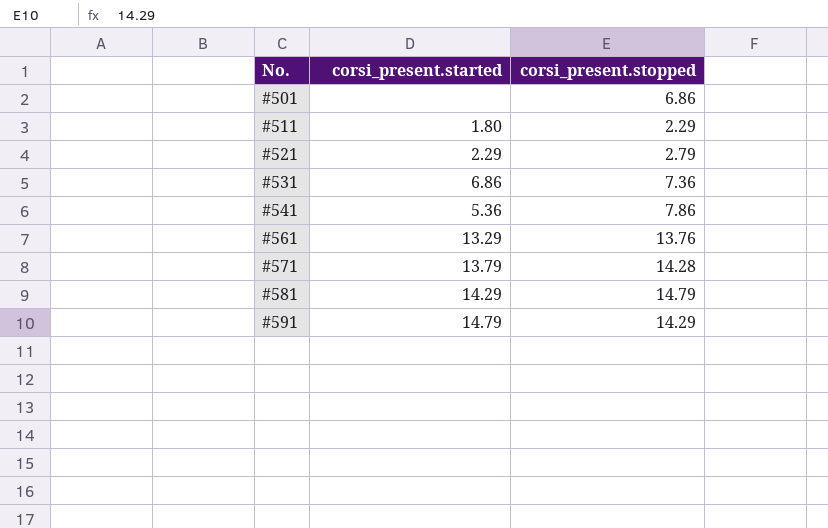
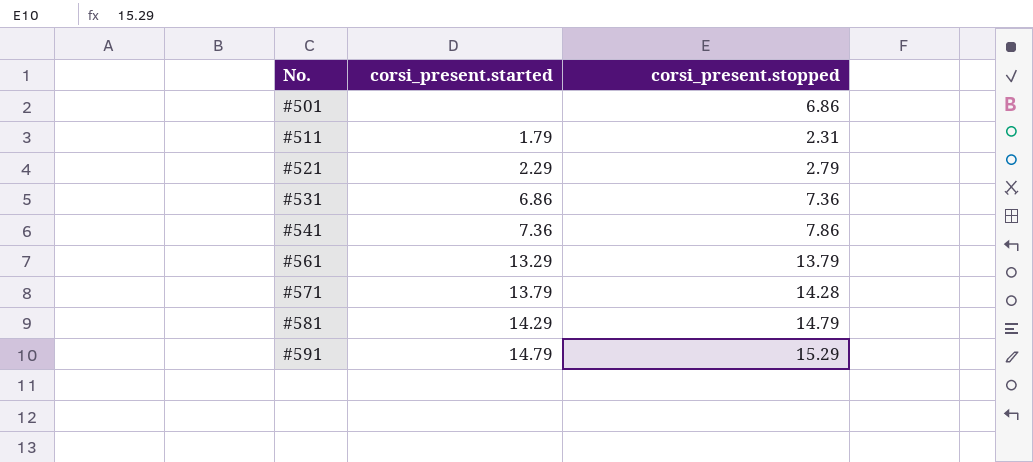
#511 | corsi_present.started: 1.80 -> 1.79
#511 | corsi_present.stopped: 2.29 -> 2.31
#541 | corsi_present.started: 5.36 -> 7.36
#561 | corsi_present.stopped: 13.76 -> 13.79
#591 | corsi_present.stopped: 14.29 -> 15.29

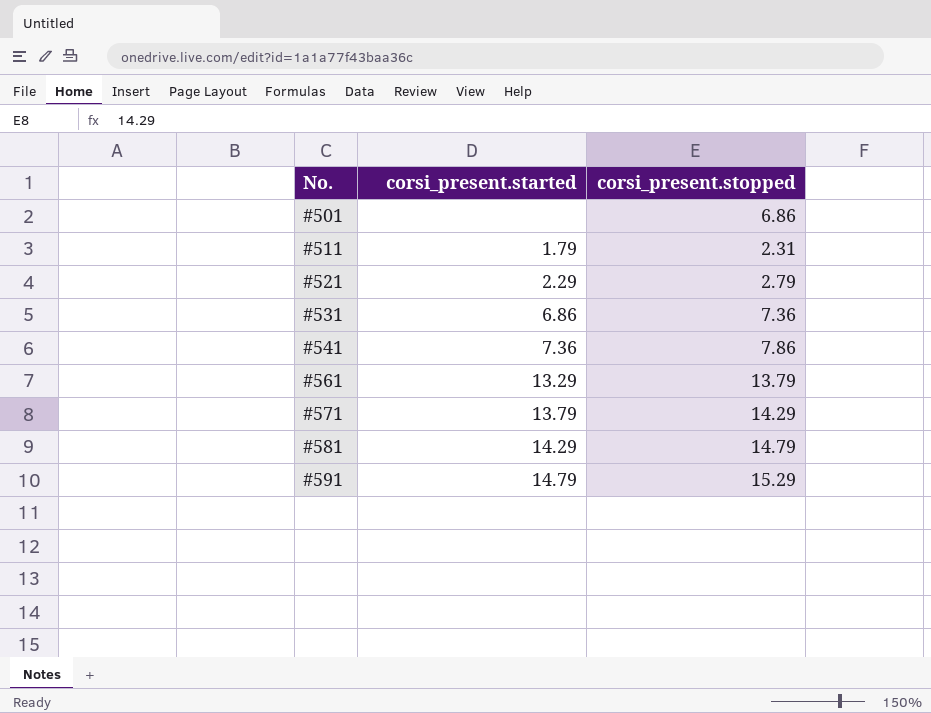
#571 | corsi_present.stopped: 14.28 -> 14.29

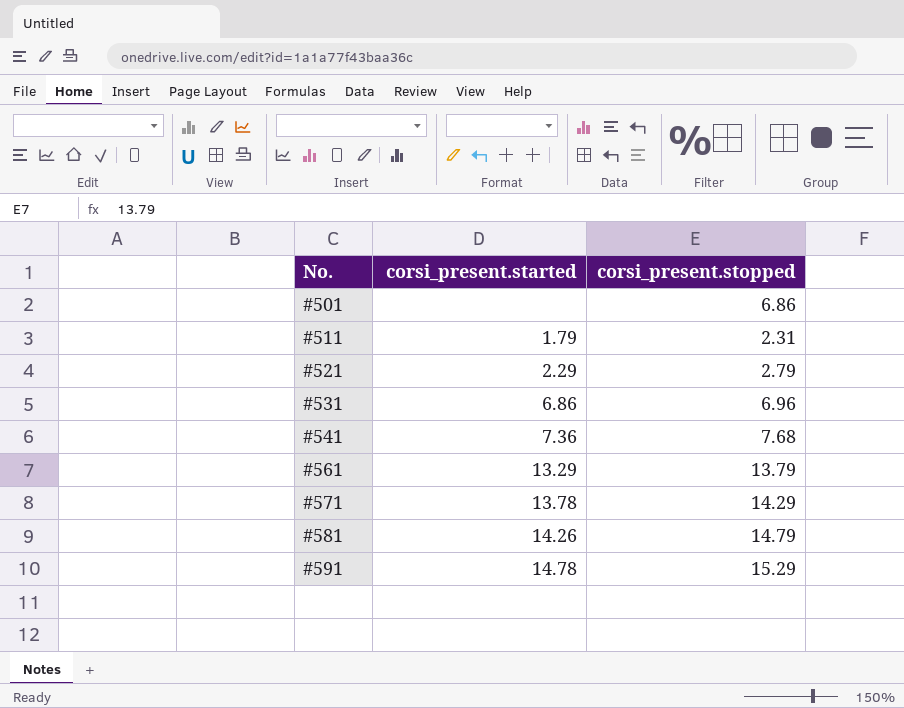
#531 | corsi_present.stopped: 7.36 -> 6.96
#541 | corsi_present.stopped: 7.86 -> 7.68
#571 | corsi_present.started: 13.79 -> 13.78
#581 | corsi_present.started: 14.29 -> 14.26
#591 | corsi_present.started: 14.79 -> 14.78

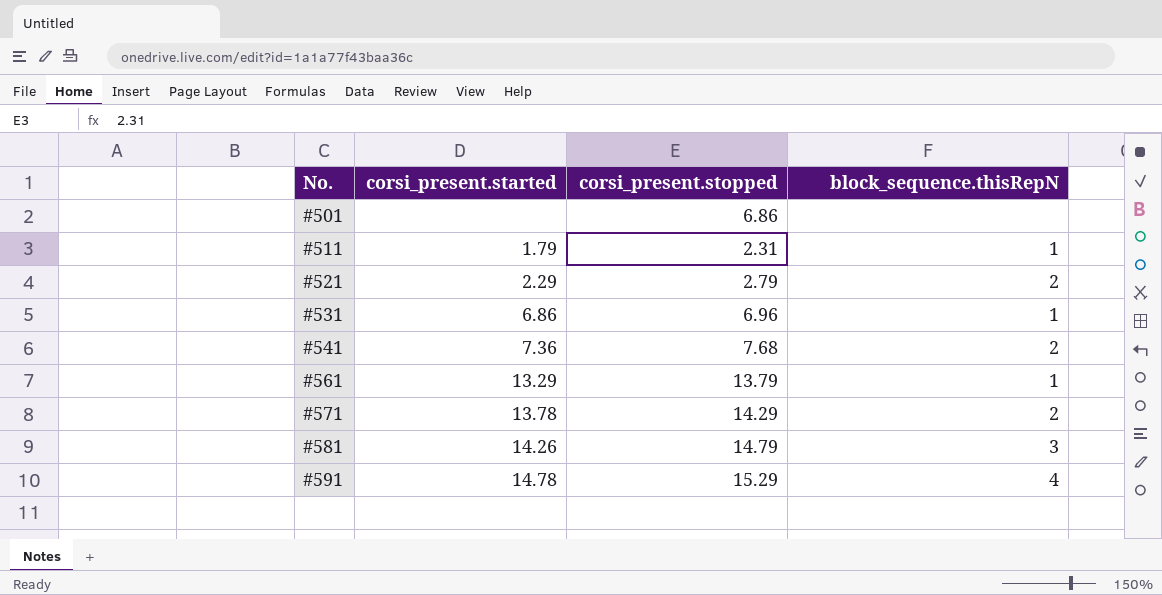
column block_sequence.thisRepN | position: none -> 4

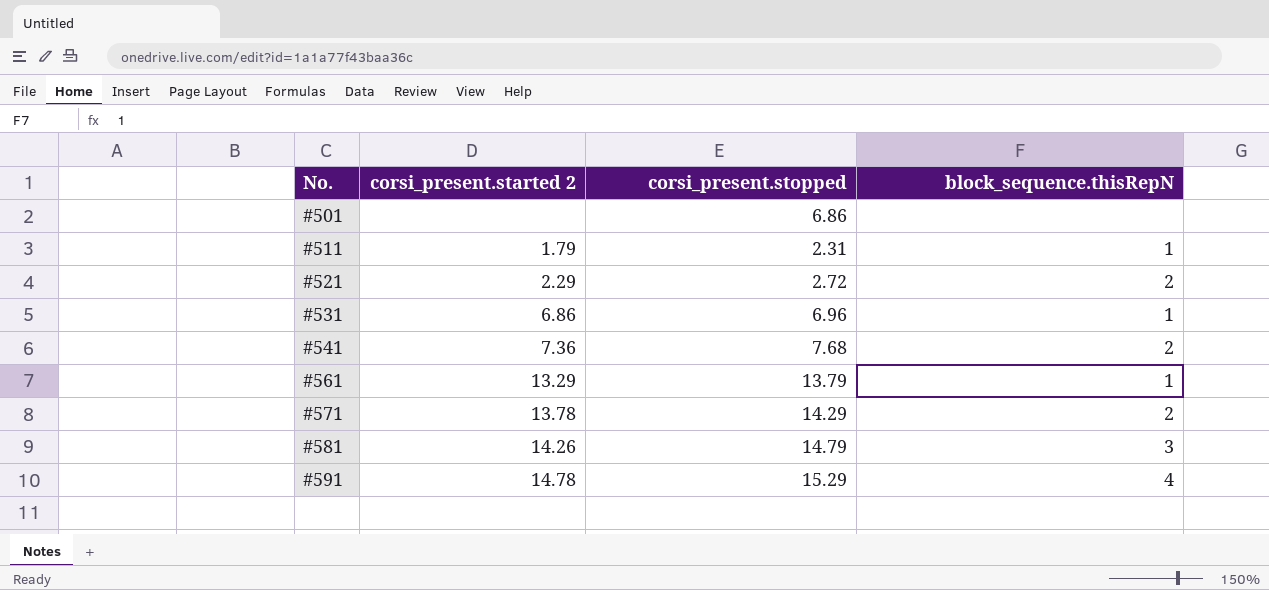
column name: corsi_present.started -> corsi_present.started 2
#521 | corsi_present.stopped: 2.79 -> 2.72

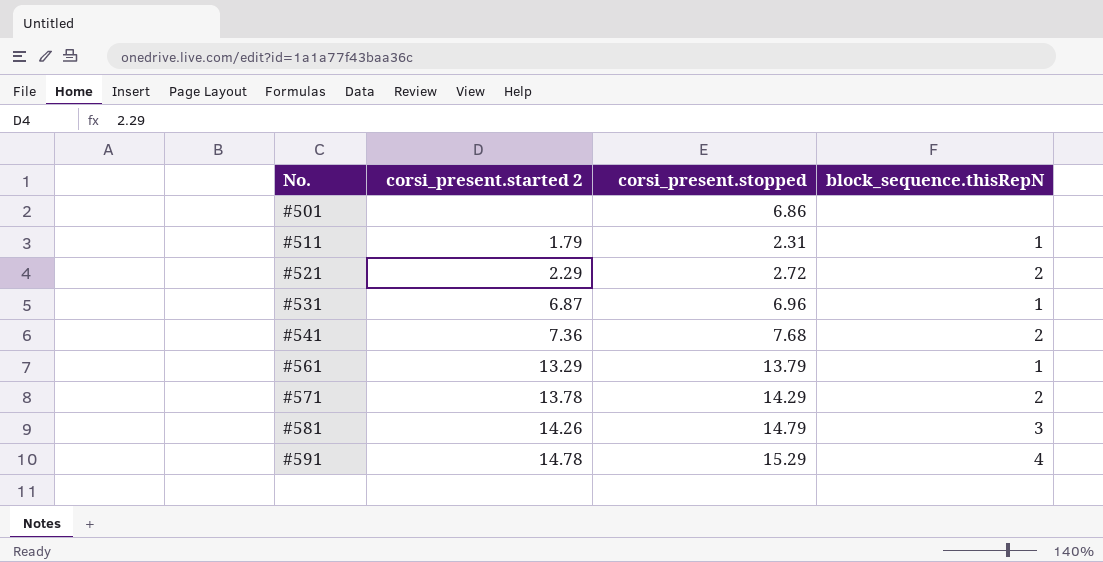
#531 | corsi_present.started 2: 6.86 -> 6.87

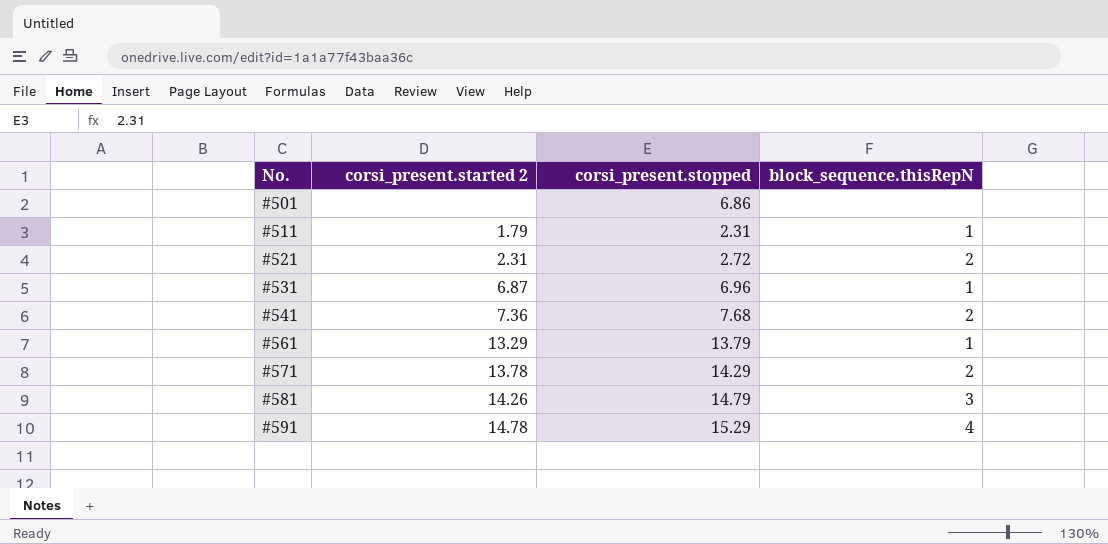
#521 | corsi_present.started 2: 2.29 -> 2.31

